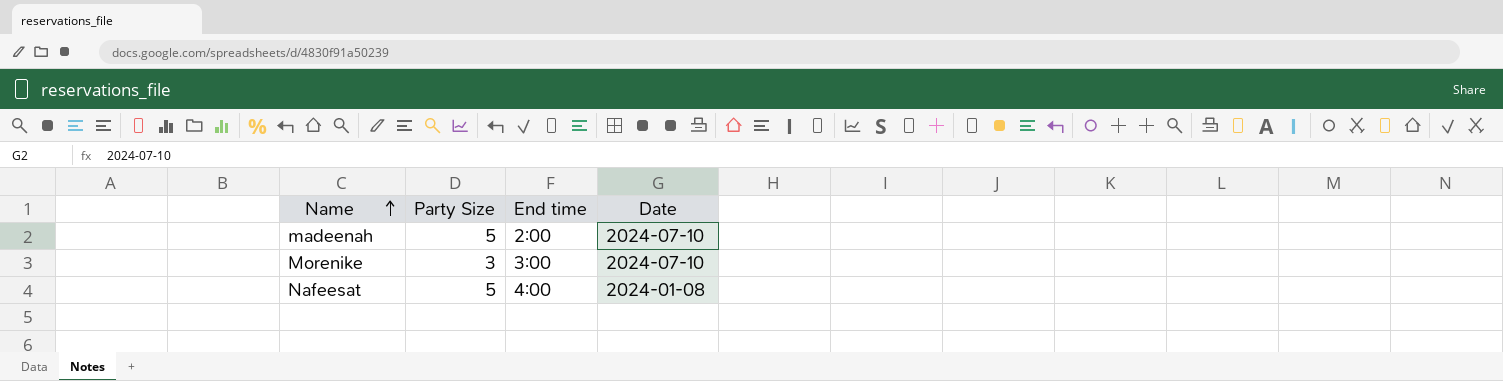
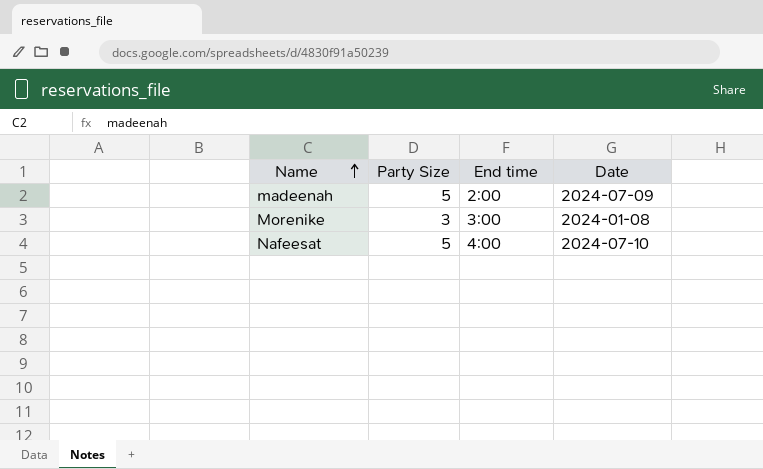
madeenah | Date: 2024-07-10 -> 2024-07-09
Morenike | Date: 2024-07-10 -> 2024-01-08
Nafeesat | Date: 2024-01-08 -> 2024-07-10

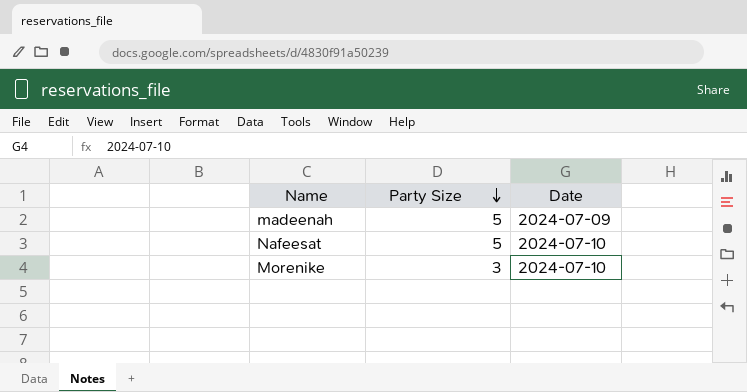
row order: Name ascending -> Party Size descending
column End time | position: 3 -> none
Morenike | Date: 2024-01-08 -> 2024-07-10

